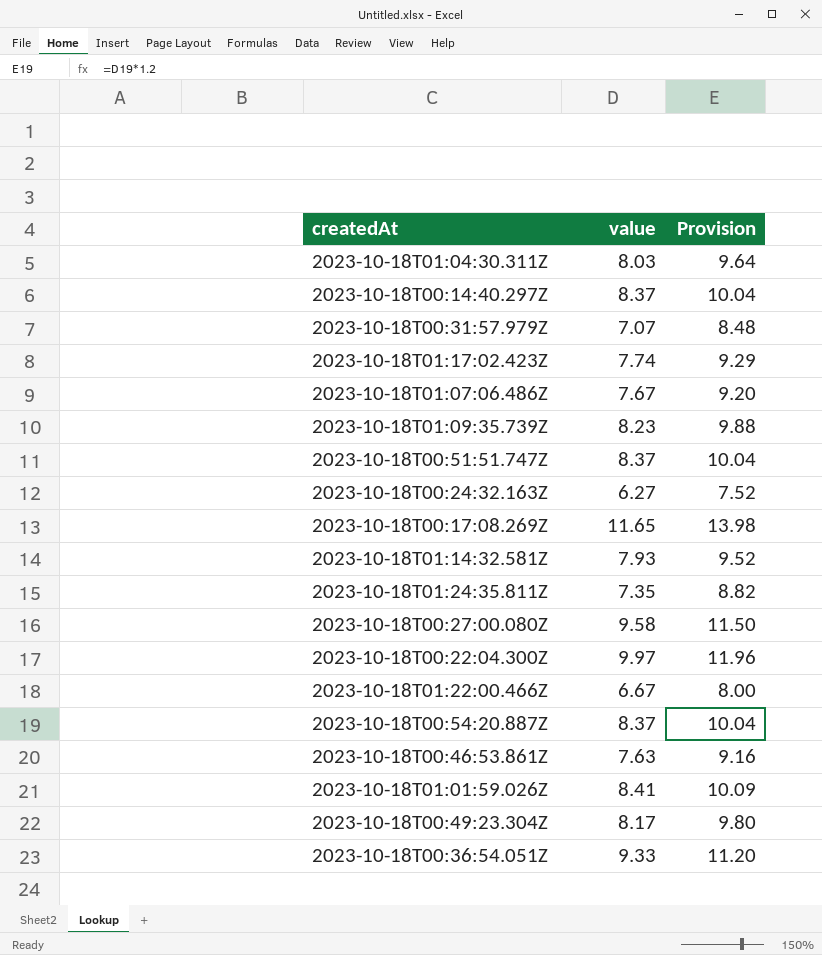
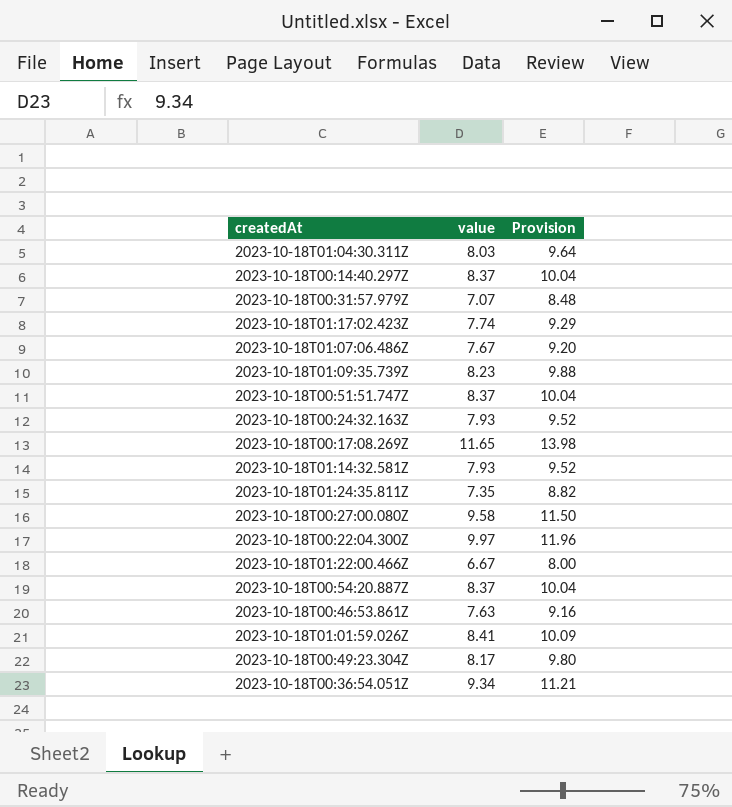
2023-10-18T00:24:32.163Z | value: 6.27 -> 7.93
2023-10-18T00:24:32.163Z | Provision: 7.52 -> 9.52
2023-10-18T00:36:54.051Z | value: 9.33 -> 9.34
2023-10-18T00:36:54.051Z | Provision: 11.20 -> 11.21

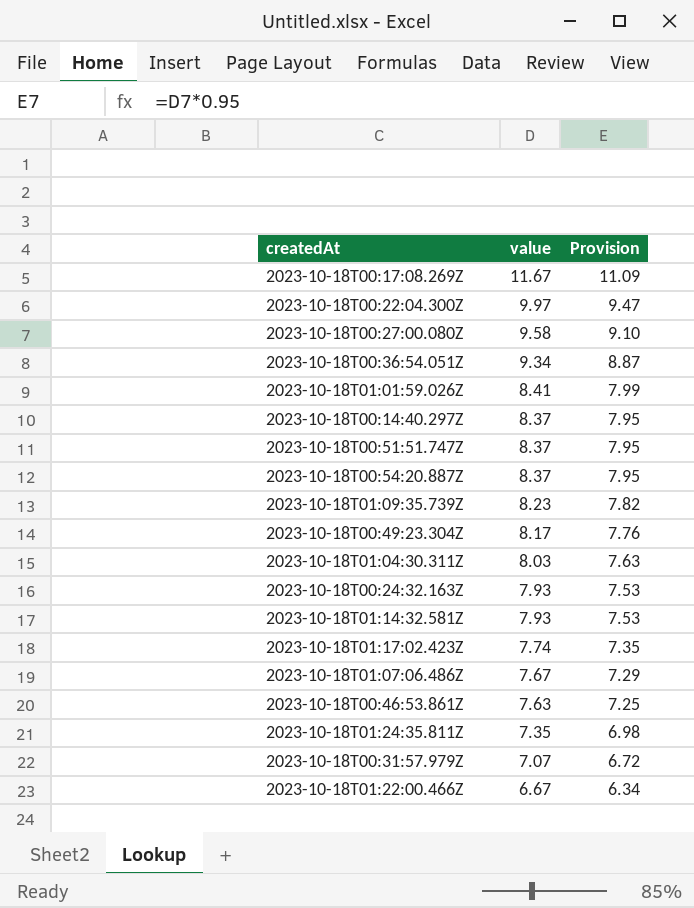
row order: none -> value descending
column Provision | formula: [value] * 1.2 -> [value] * 0.95
2023-10-18T00:17:08.269Z | value: 11.65 -> 11.67

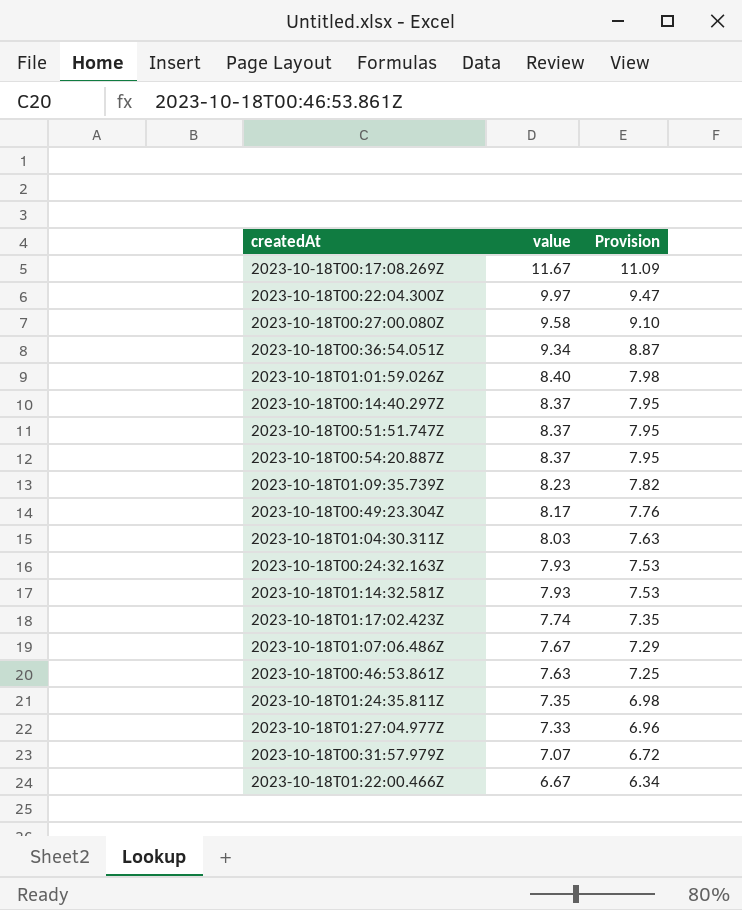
2023-10-18T01:01:59.026Z | value: 8.41 -> 8.40
2023-10-18T01:01:59.026Z | Provision: 7.99 -> 7.98
row 2023-10-18T01:27:04.977Z: none -> 7.33 | 6.96

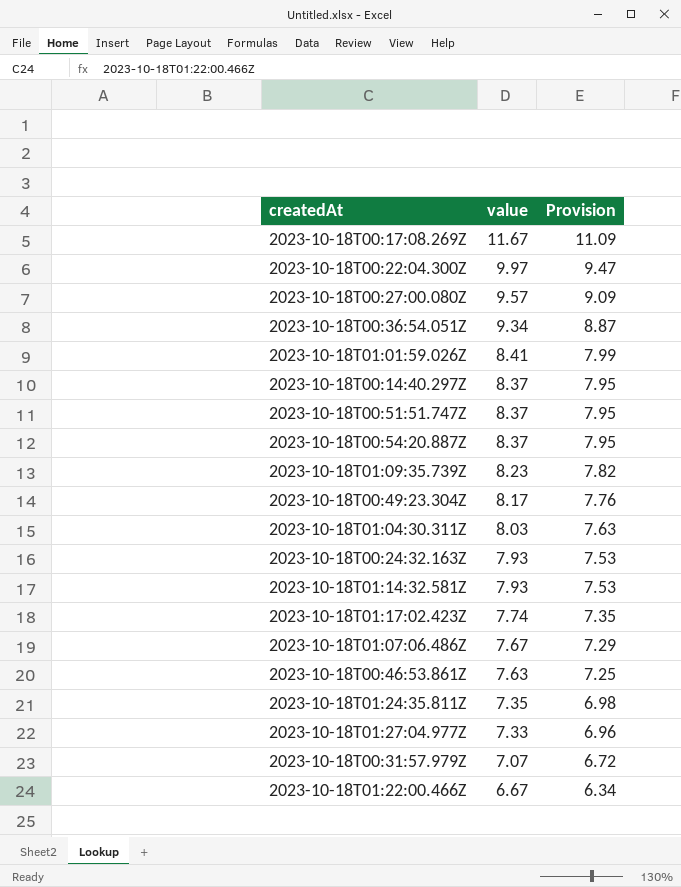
2023-10-18T00:27:00.080Z | value: 9.58 -> 9.57
2023-10-18T00:27:00.080Z | Provision: 9.10 -> 9.09
2023-10-18T01:01:59.026Z | value: 8.40 -> 8.41
2023-10-18T01:01:59.026Z | Provision: 7.98 -> 7.99

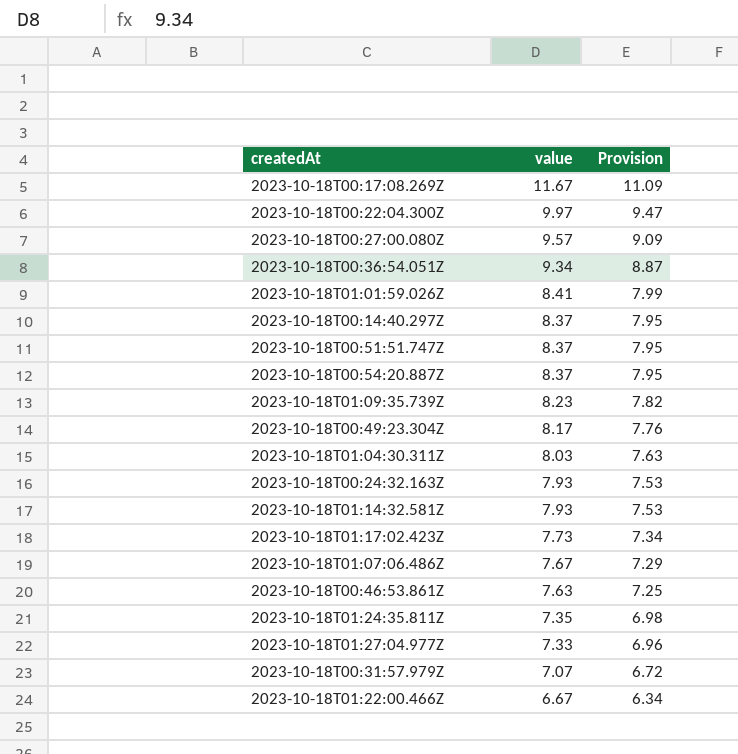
2023-10-18T01:17:02.423Z | value: 7.74 -> 7.73
2023-10-18T01:17:02.423Z | Provision: 7.35 -> 7.34

